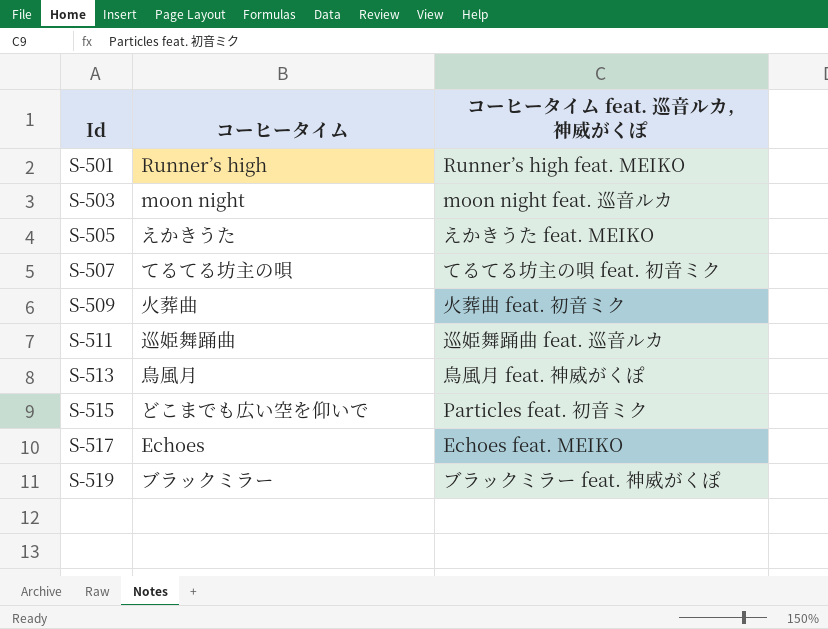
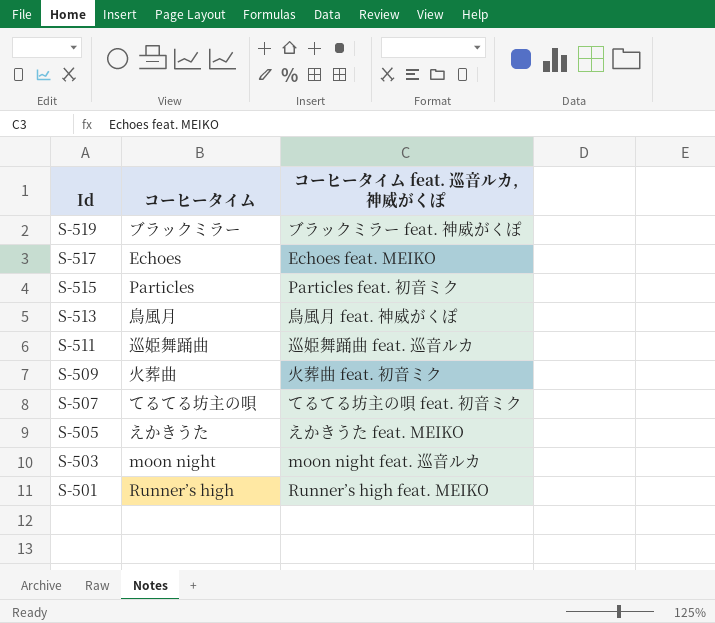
row order: Id ascending -> Id descending
S-515 | コーヒータイム: どこまでも広い空を仰いで -> Particles

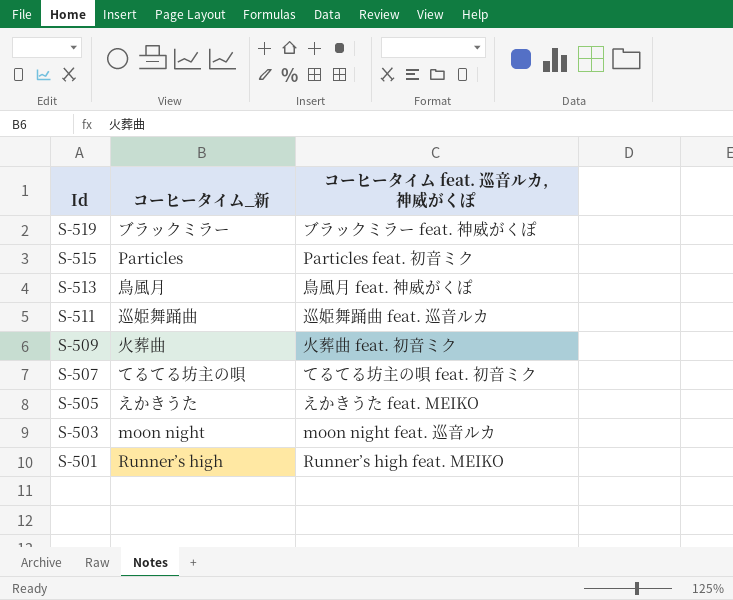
column name: コーヒータイム -> コーヒータイム_新
row S-517: Echoes | Echoes feat. MEIKO -> none

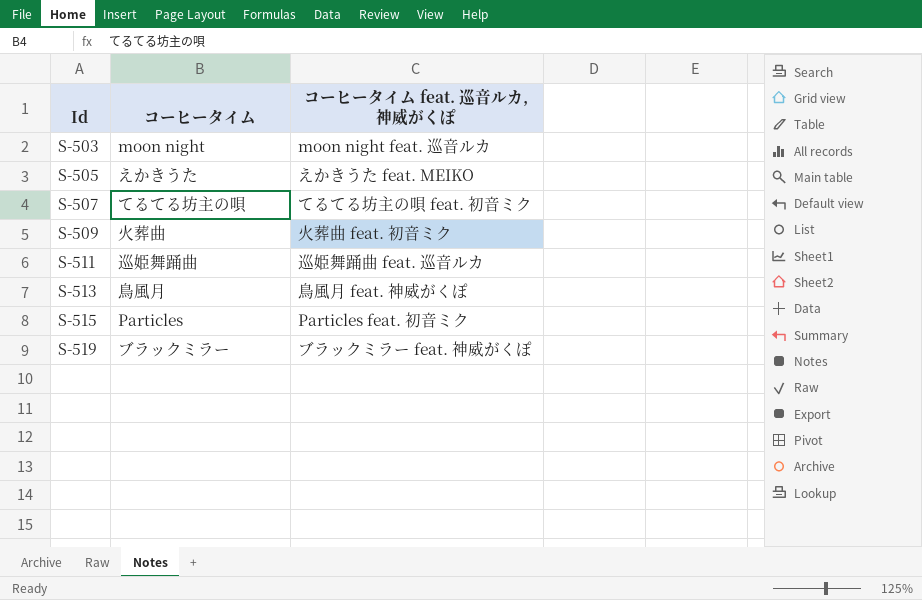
row order: Id descending -> Id ascending
column name: コーヒータイム_新 -> コーヒータイム
row S-501: Runner’s high | Runner’s high feat. MEIKO -> none

